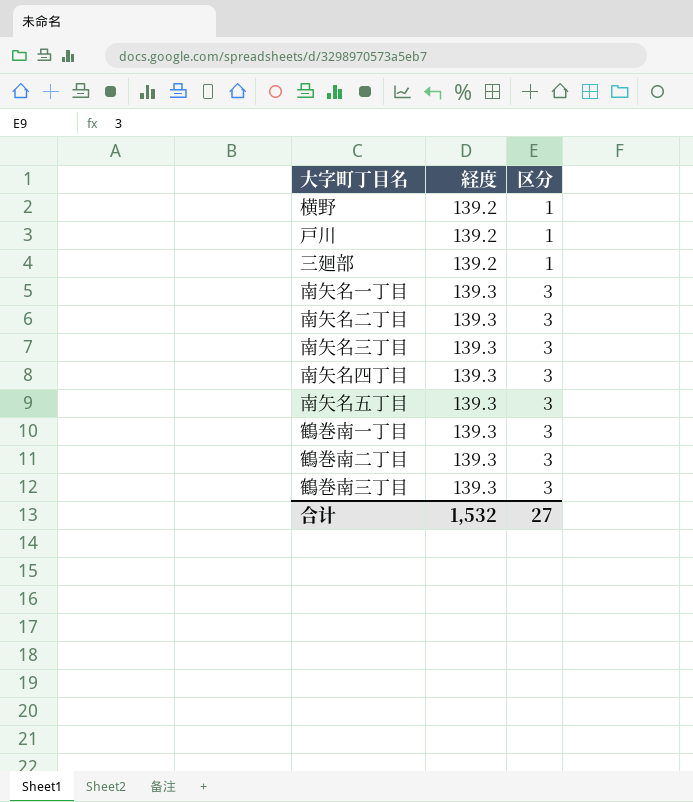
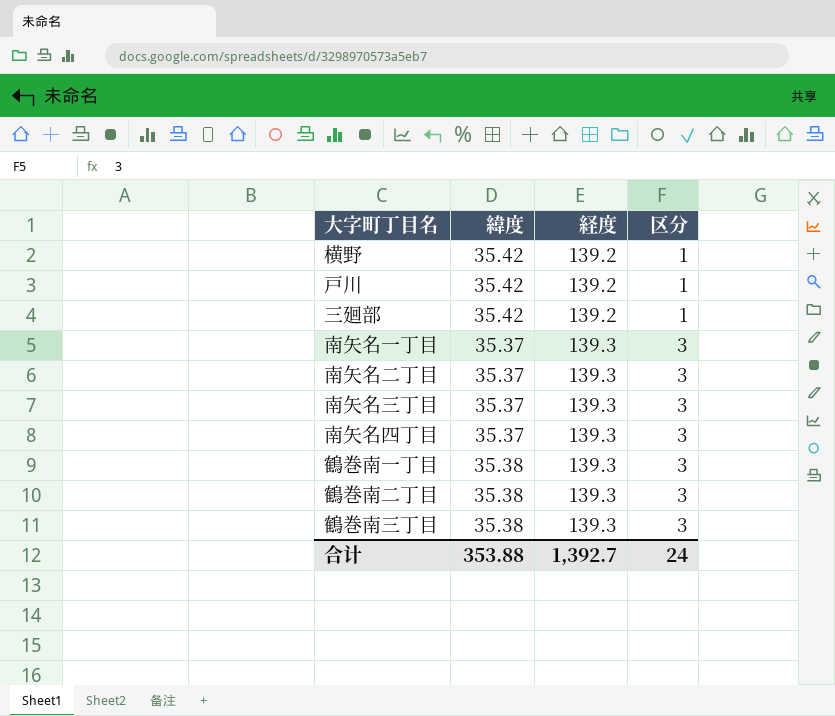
column 緯度 | position: none -> 2
row 南矢名五丁目: 139.3 | 3 -> none
合计 | 経度: 1,532 -> 1,392.7
合计 | 区分: 27 -> 24

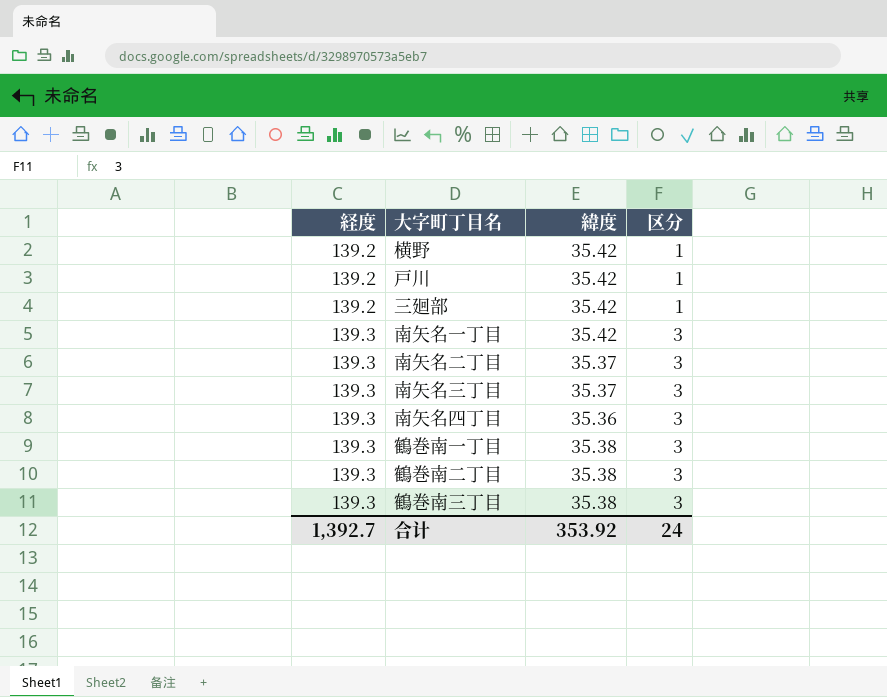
column 経度 | position: 3 -> 1
南矢名一丁目 | 緯度: 35.37 -> 35.42
南矢名四丁目 | 緯度: 35.37 -> 35.36
合计 | 緯度: 353.88 -> 353.92

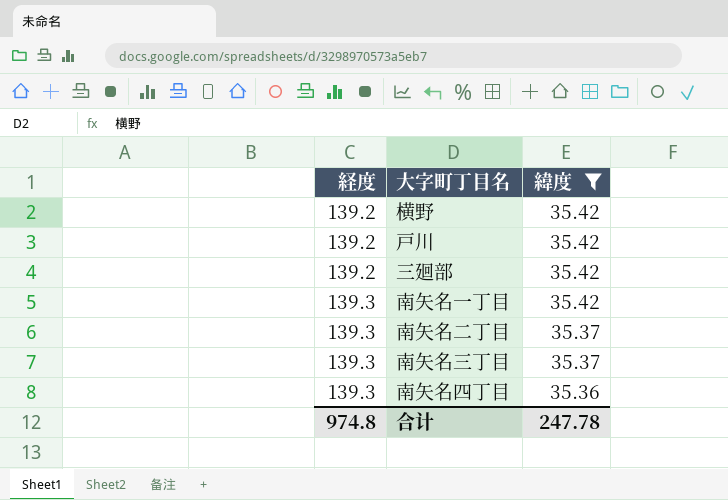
filter: none -> 緯度 != 35.38
column 区分 | position: 4 -> none
合计 | 経度: 1,392.7 -> 974.8
合计 | 緯度: 353.92 -> 247.78

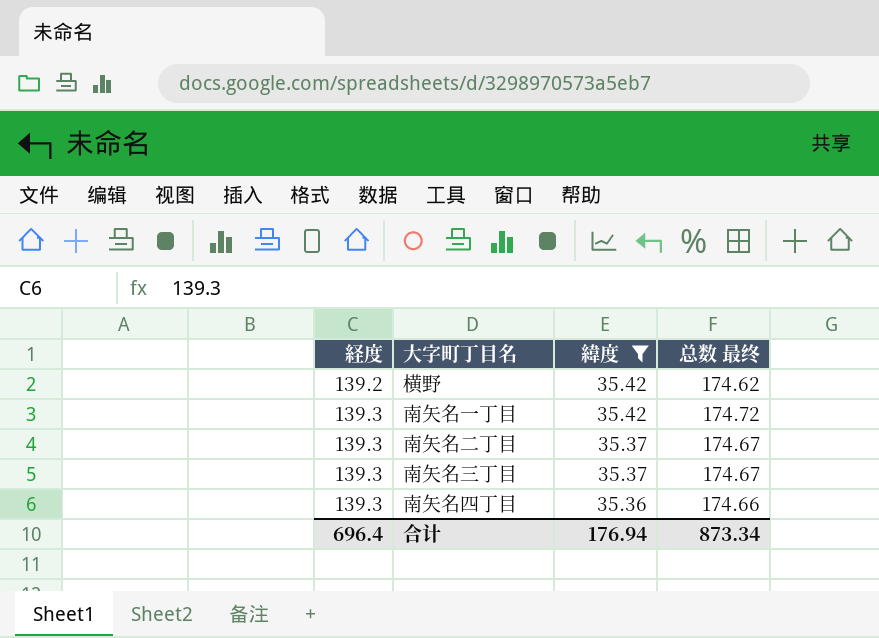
column 总数 最终 | formula: none -> [経度] + [緯度]
row 戸川: 139.2 | 35.42 -> none
row 三廻部: 139.2 | 35.42 -> none
合计 | 経度: 974.8 -> 696.4
合计 | 緯度: 247.78 -> 176.94

